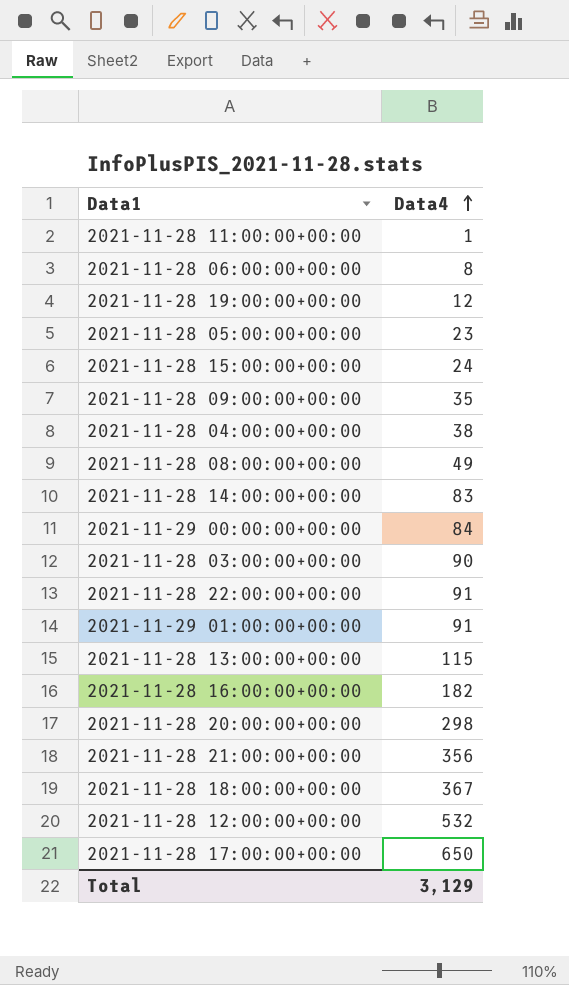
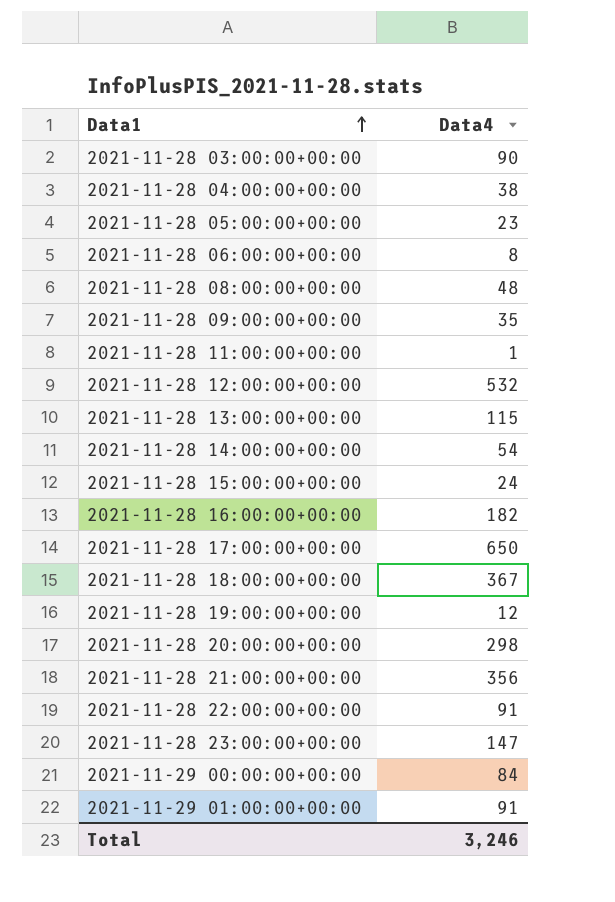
row order: Data4 ascending -> Data1 ascending
2021-11-28 08:00:00+00:00 | Data4: 49 -> 48
2021-11-28 14:00:00+00:00 | Data4: 83 -> 54
row 2021-11-28 23:00:00+00:00: none -> 147
Total | Data4: 3,129 -> 3,246

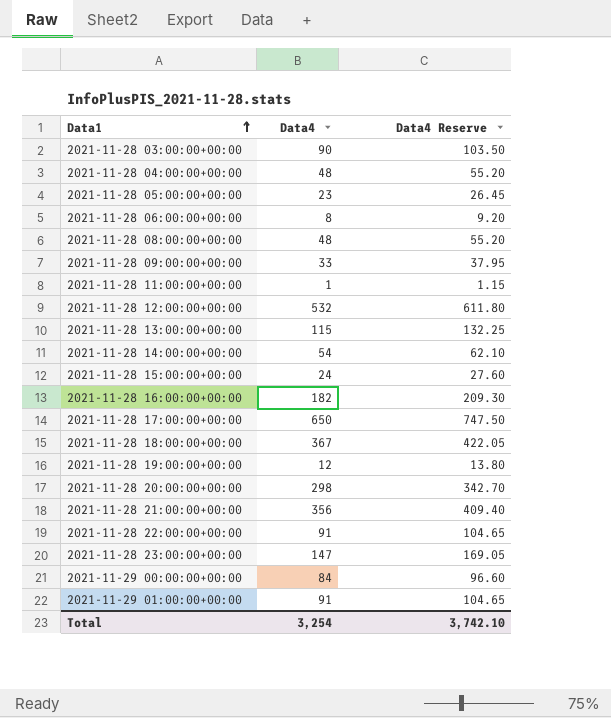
column Data4 Reserve | formula: none -> [Data4] * 1.15
2021-11-28 04:00:00+00:00 | Data4: 38 -> 48
2021-11-28 09:00:00+00:00 | Data4: 35 -> 33
Total | Data4: 3,246 -> 3,254

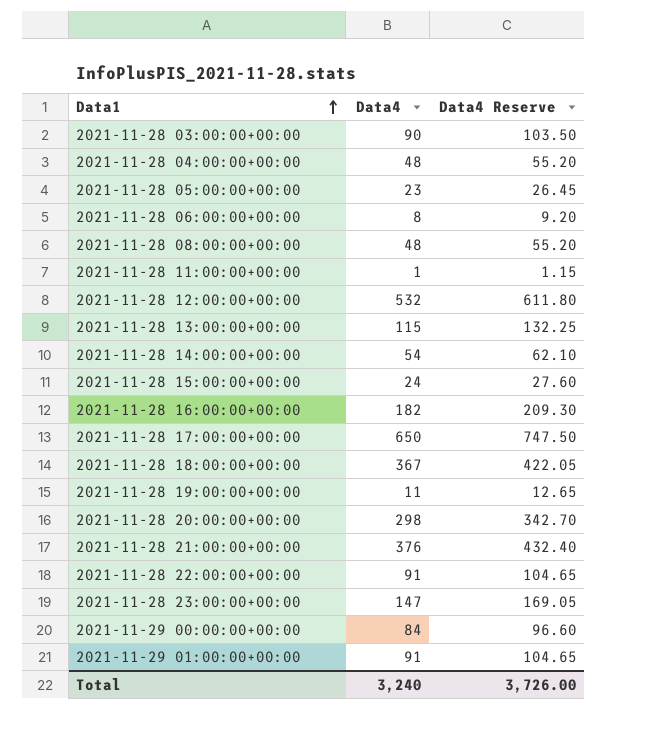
row 2021-11-28 09:00:00+00:00: 33 | 37.95 -> none
2021-11-28 19:00:00+00:00 | Data4: 12 -> 11
2021-11-28 19:00:00+00:00 | Data4 Reserve: 13.80 -> 12.65
2021-11-28 21:00:00+00:00 | Data4: 356 -> 376
2021-11-28 21:00:00+00:00 | Data4 Reserve: 409.40 -> 432.40
Total | Data4: 3,254 -> 3,240
Total | Data4 Reserve: 3,742.10 -> 3,726.00

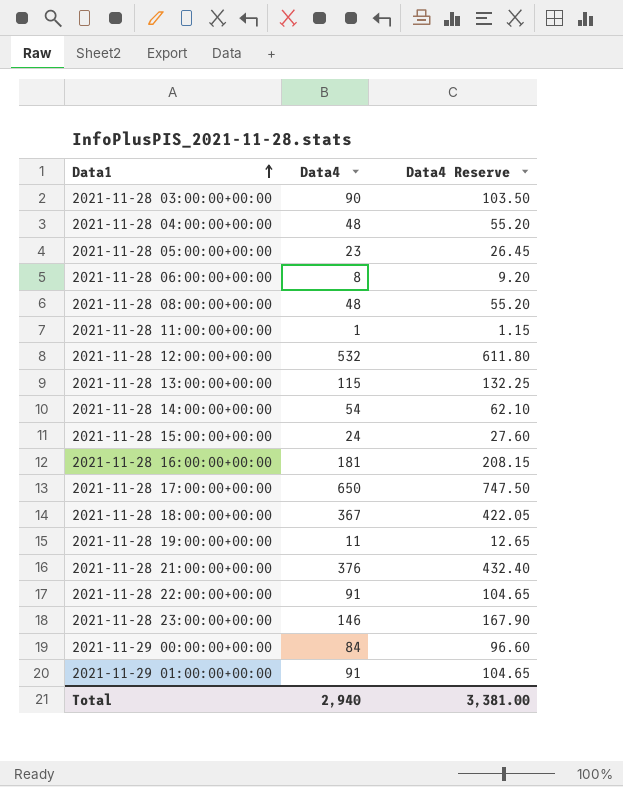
row 2021-11-28 20:00:00+00:00: 298 | 342.70 -> none
2021-11-28 16:00:00+00:00 | Data4: 182 -> 181
2021-11-28 16:00:00+00:00 | Data4 Reserve: 209.30 -> 208.15
2021-11-28 23:00:00+00:00 | Data4: 147 -> 146
2021-11-28 23:00:00+00:00 | Data4 Reserve: 169.05 -> 167.90
Total | Data4: 3,240 -> 2,940
Total | Data4 Reserve: 3,726.00 -> 3,381.00

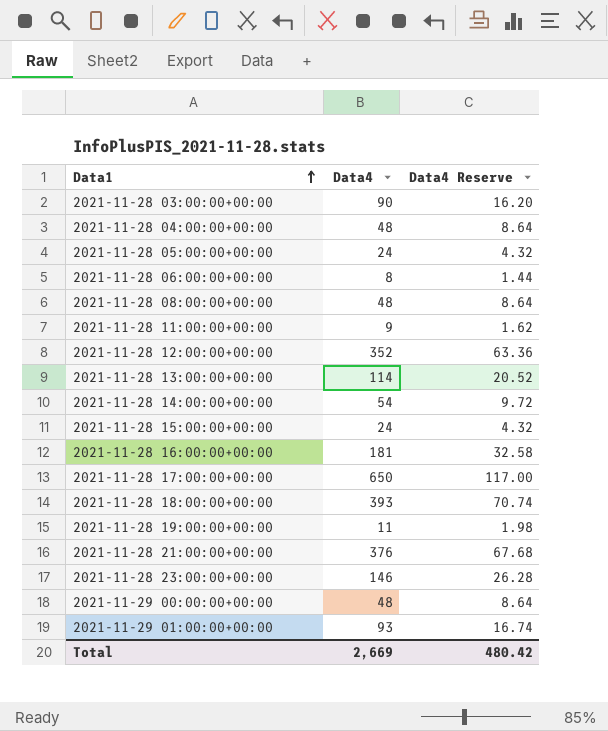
column Data4 Reserve | formula: [Data4] * 1.15 -> [Data4] * 0.18
row 2021-11-28 22:00:00+00:00: 91 | 104.65 -> none
2021-11-28 05:00:00+00:00 | Data4: 23 -> 24
2021-11-28 11:00:00+00:00 | Data4: 1 -> 9
2021-11-28 12:00:00+00:00 | Data4: 532 -> 352
2021-11-28 13:00:00+00:00 | Data4: 115 -> 114
2021-11-28 18:00:00+00:00 | Data4: 367 -> 393
2021-11-29 00:00:00+00:00 | Data4: 84 -> 48
2021-11-29 01:00:00+00:00 | Data4: 91 -> 93
Total | Data4: 2,940 -> 2,669
Total | Data4 Reserve: 3,381.00 -> 480.42

